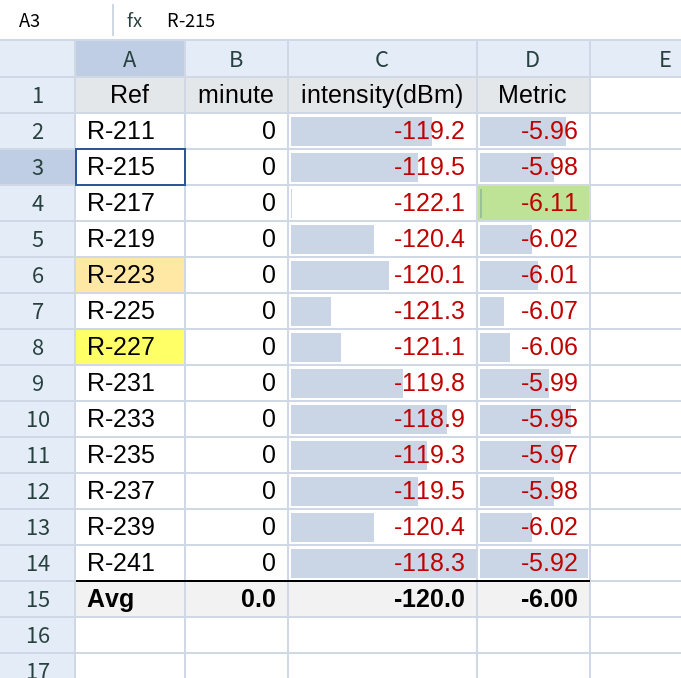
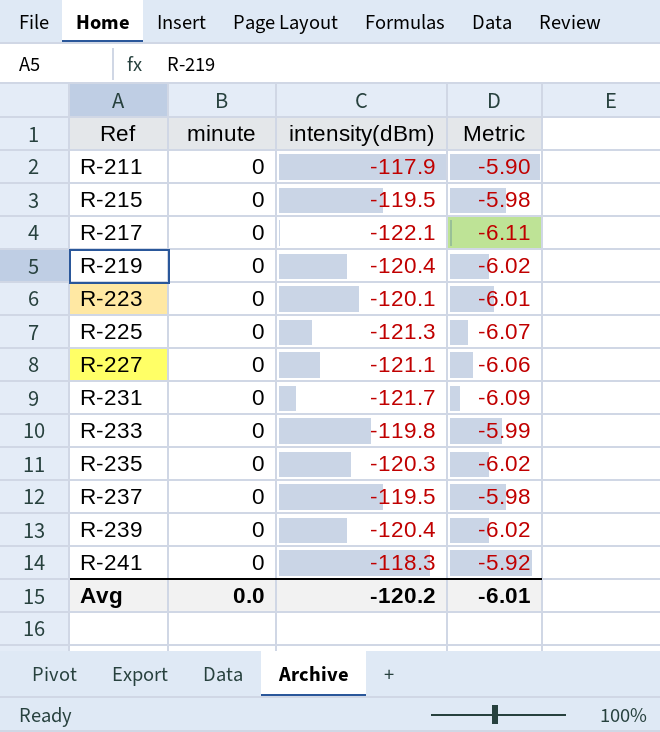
R-211 | intensity(dBm): -119.2 -> -117.9
R-211 | Metric: -5.96 -> -5.90
R-231 | intensity(dBm): -119.8 -> -121.7
R-231 | Metric: -5.99 -> -6.09
R-233 | intensity(dBm): -118.9 -> -119.8
R-233 | Metric: -5.95 -> -5.99
R-235 | intensity(dBm): -119.3 -> -120.3
R-235 | Metric: -5.97 -> -6.02
Avg | intensity(dBm): -120.0 -> -120.2
Avg | Metric: -6.00 -> -6.01

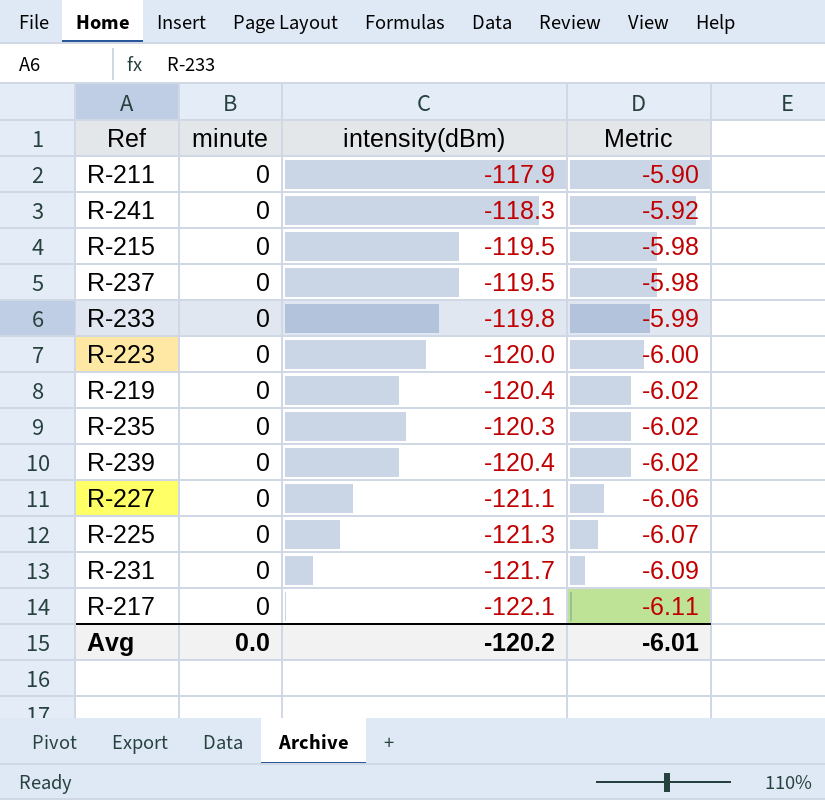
row order: Ref ascending -> Metric descending
R-223 | intensity(dBm): -120.1 -> -120.0
R-223 | Metric: -6.01 -> -6.00

